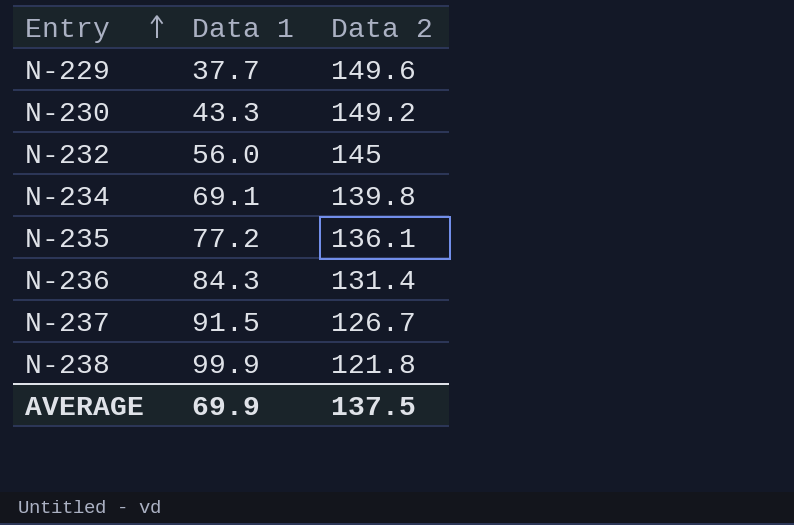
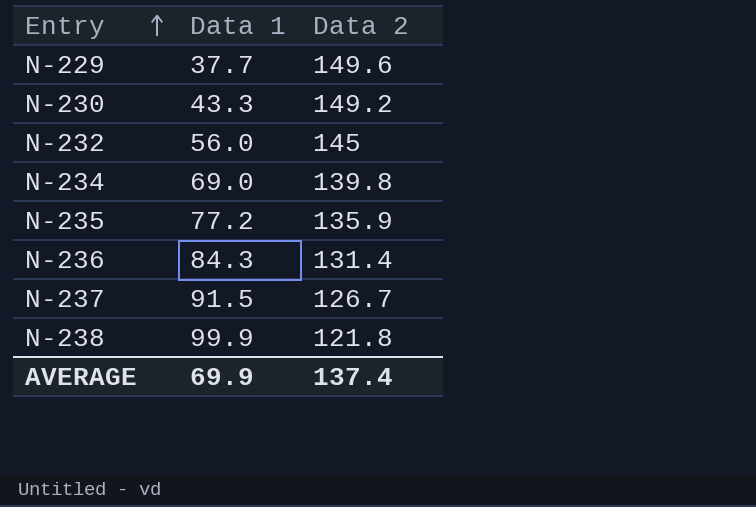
N-234 | Data 1: 69.1 -> 69.0
N-235 | Data 2: 136.1 -> 135.9
AVERAGE | Data 2: 137.5 -> 137.4

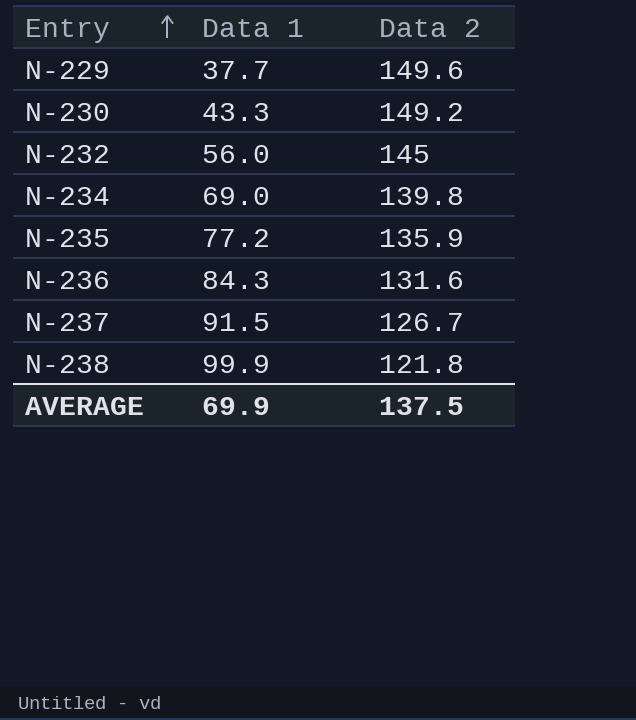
N-236 | Data 2: 131.4 -> 131.6
AVERAGE | Data 2: 137.4 -> 137.5

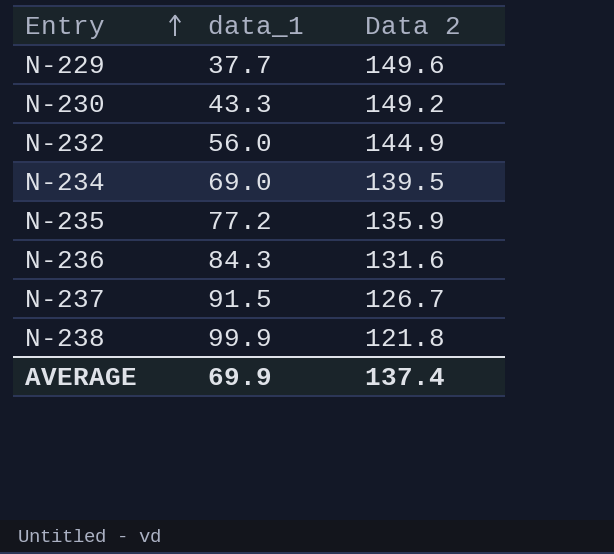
column name: Data 1 -> data_1
N-232 | Data 2: 145 -> 144.9
N-234 | Data 2: 139.8 -> 139.5
AVERAGE | Data 2: 137.5 -> 137.4

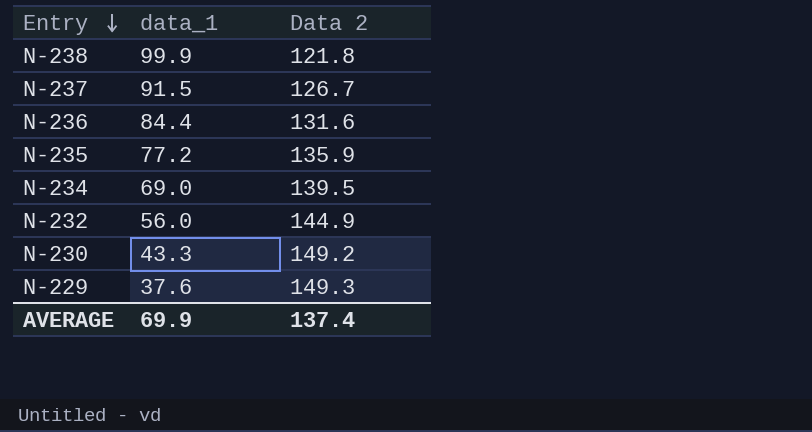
row order: Entry ascending -> Entry descending
N-236 | data_1: 84.3 -> 84.4
N-229 | data_1: 37.7 -> 37.6
N-229 | Data 2: 149.6 -> 149.3

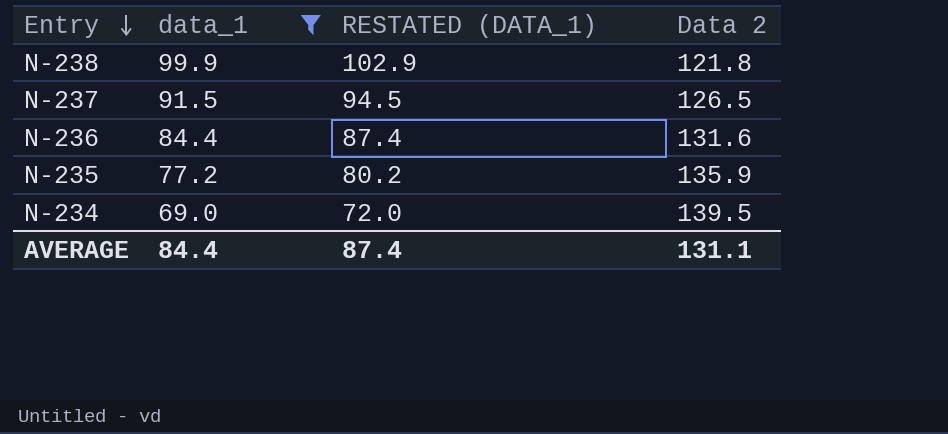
filter: none -> data_1 >= 69.0
column RESTATED (DATA_1) | formula: none -> [data_1] + 3
N-237 | Data 2: 126.7 -> 126.5
AVERAGE | data_1: 69.9 -> 84.4
AVERAGE | Data 2: 137.4 -> 131.1

